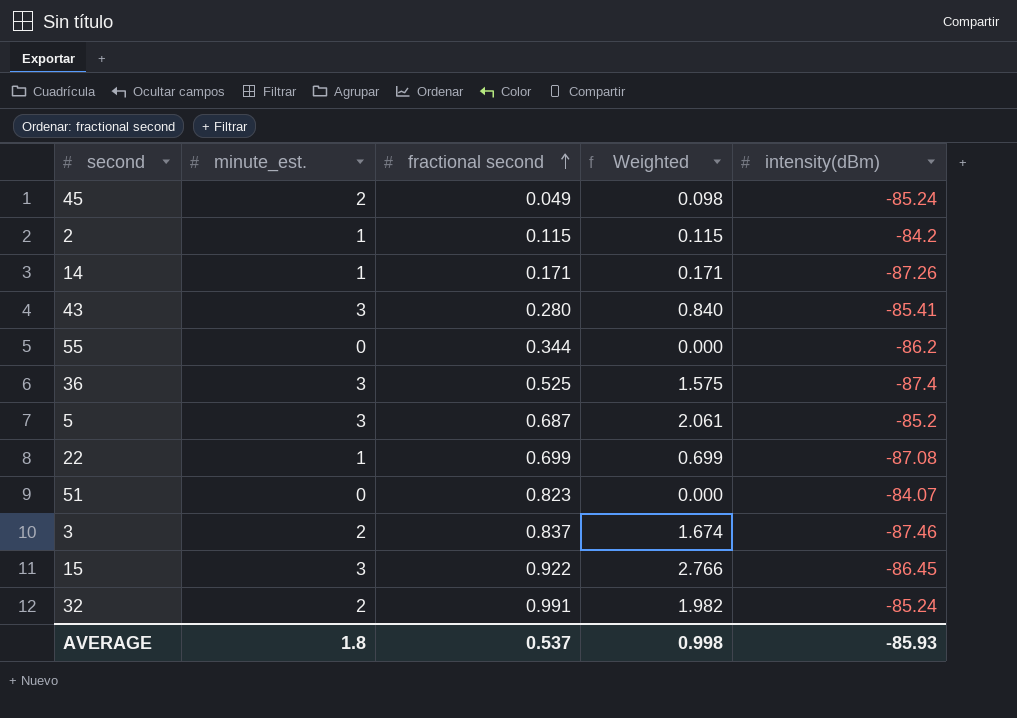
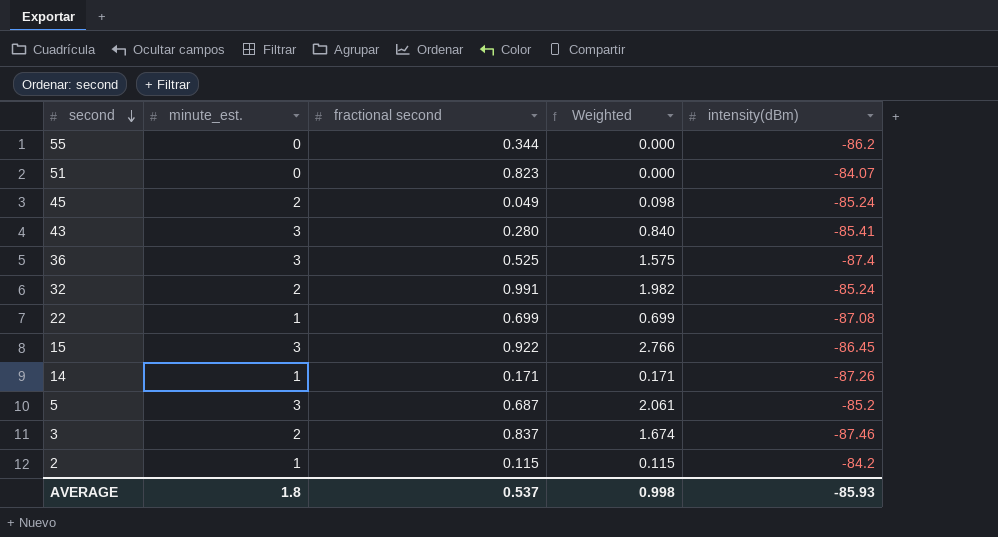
row order: fractional second ascending -> second descending

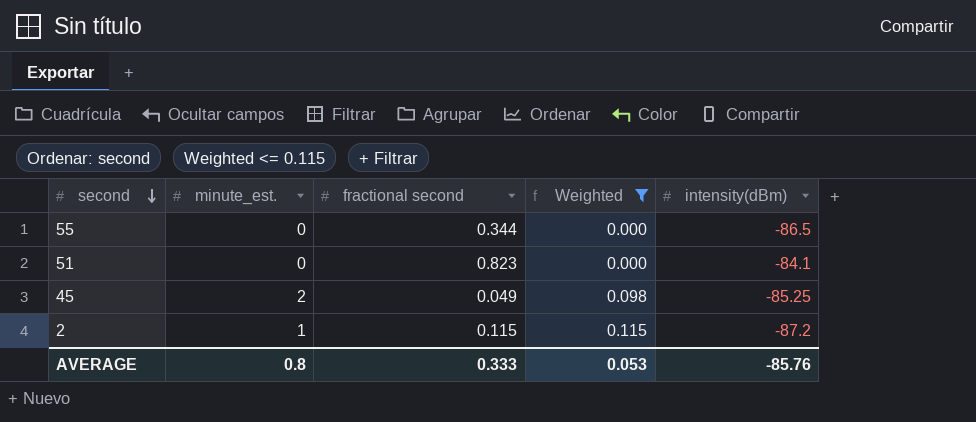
filter: none -> Weighted <= 0.115
55 | intensity(dBm): -86.2 -> -86.5
51 | intensity(dBm): -84.07 -> -84.1
45 | intensity(dBm): -85.24 -> -85.25
2 | intensity(dBm): -84.2 -> -87.2
AVERAGE | minute_est.: 1.8 -> 0.8
AVERAGE | fractional second: 0.537 -> 0.333
AVERAGE | Weighted: 0.998 -> 0.053
AVERAGE | intensity(dBm): -85.93 -> -85.76

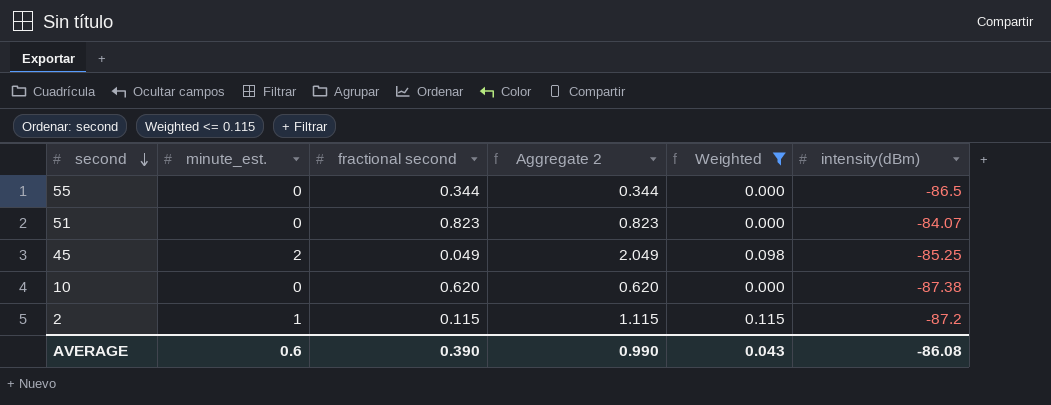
column Aggregate 2 | formula: none -> [minute_est.] + [fractional second]
51 | intensity(dBm): -84.1 -> -84.07
row 10: none -> 0 | 0.620 | 0.620 | 0.000 | -87.38
AVERAGE | minute_est.: 0.8 -> 0.6
AVERAGE | fractional second: 0.333 -> 0.390
AVERAGE | Weighted: 0.053 -> 0.043
AVERAGE | intensity(dBm): -85.76 -> -86.08

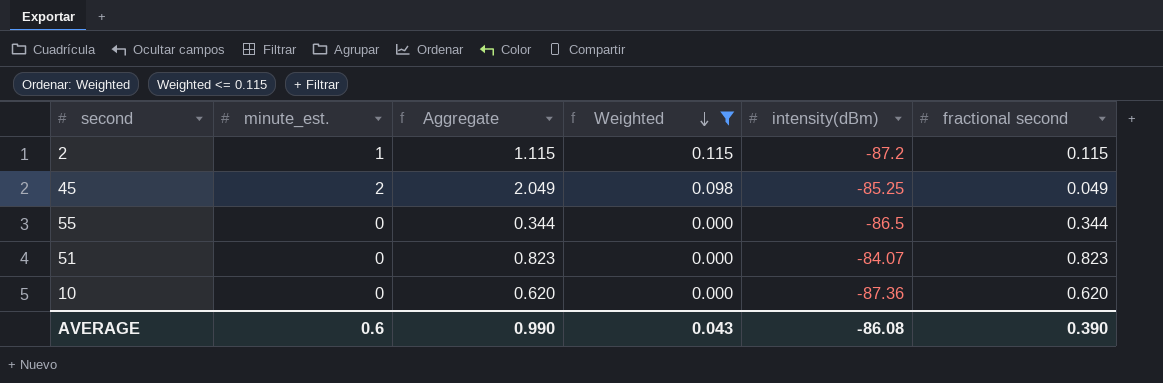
row order: second descending -> Weighted descending
column name: Aggregate 2 -> Aggregate
column fractional second | position: 3 -> 6
10 | intensity(dBm): -87.38 -> -87.36

